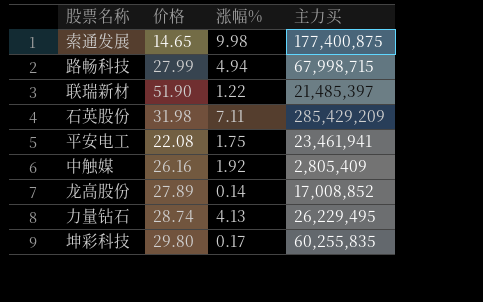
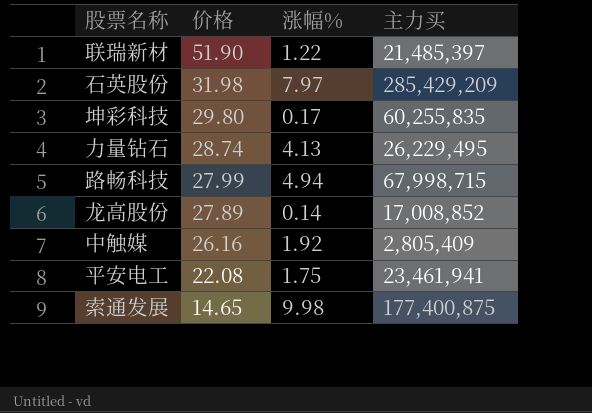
row order: none -> 价格 descending
石英股份 | 涨幅%: 7.11 -> 7.97

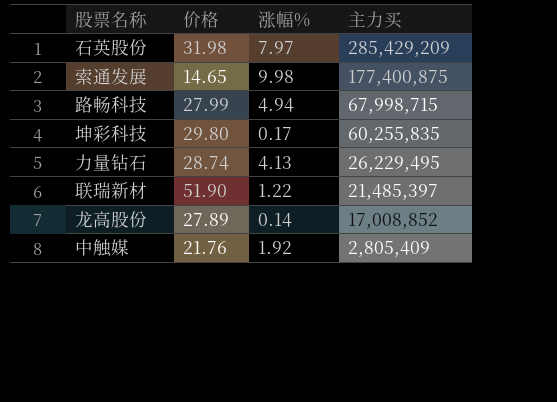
row order: 价格 descending -> 主力买 descending
row 平安电工: 22.08 | 1.75 | 23,461,941 -> none
中触媒 | 价格: 26.16 -> 21.76

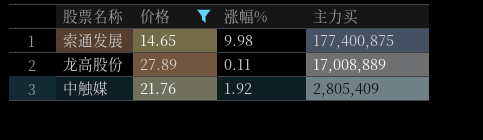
filter: none -> 价格 <= 27.89
龙高股份 | 涨幅%: 0.14 -> 0.11
龙高股份 | 主力买: 17,008,852 -> 17,008,889

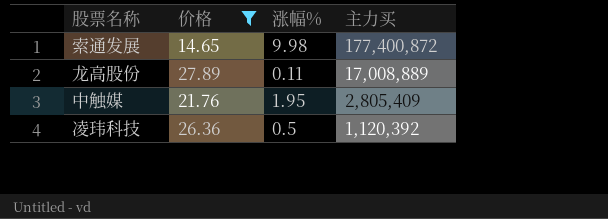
索通发展 | 主力买: 177,400,875 -> 177,400,872
中触媒 | 涨幅%: 1.92 -> 1.95
row 凌玮科技: none -> 26.36 | 0.5 | 1,120,392

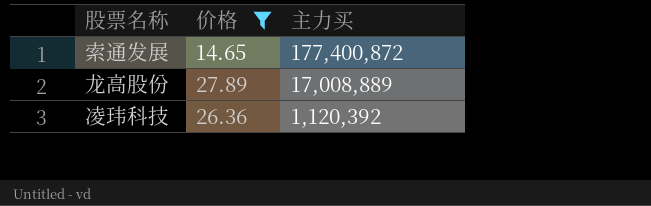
column 涨幅% | position: 3 -> none
row 中触媒: 21.76 | 1.95 | 2,805,409 -> none

